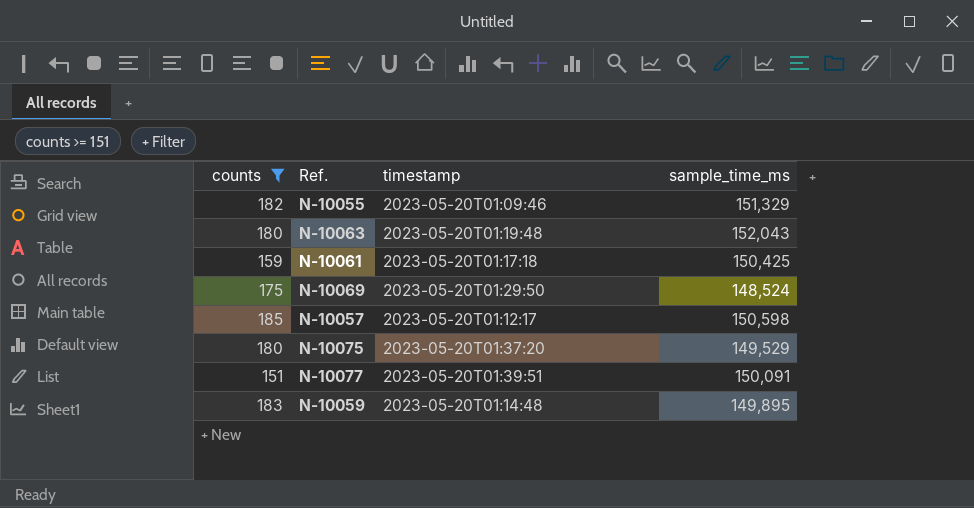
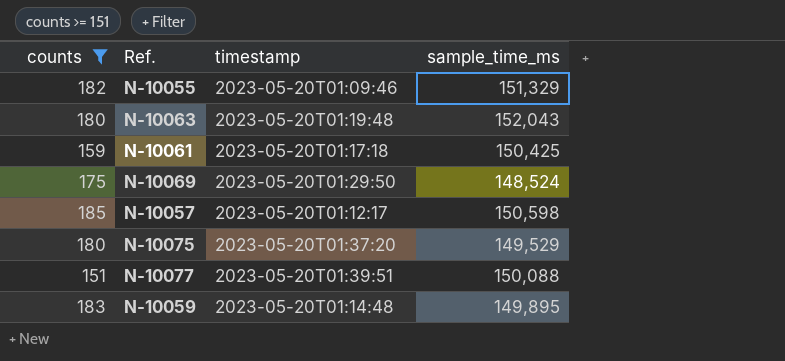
N-10077 | sample_time_ms: 150,091 -> 150,088

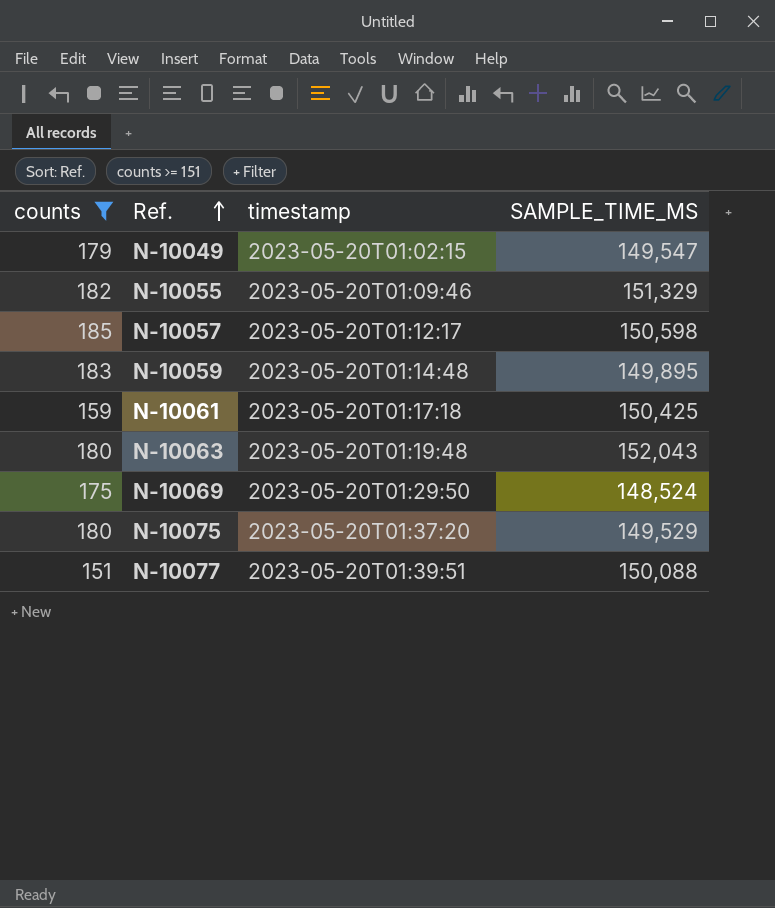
row order: none -> Ref. ascending
column name: sample_time_ms -> SAMPLE_TIME_MS
row N-10049: none -> 179 | 2023-05-20T01:02:15 | 149,547

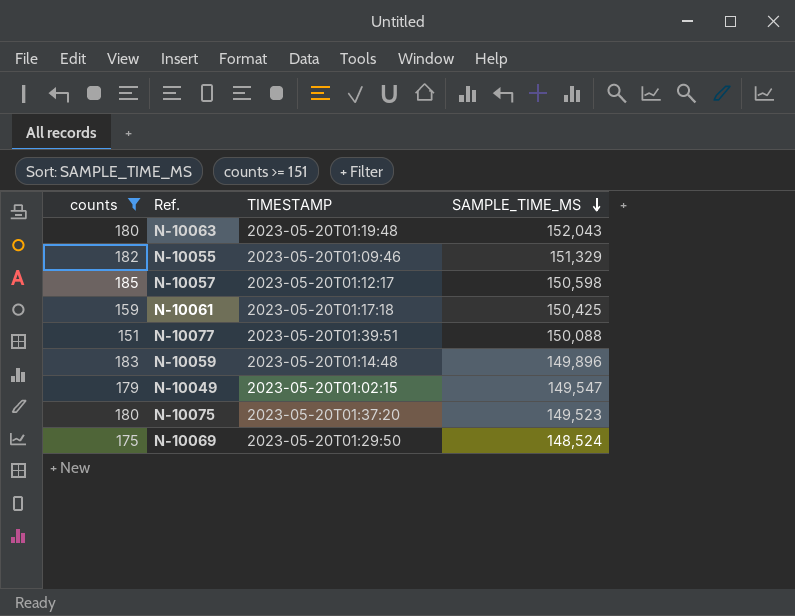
row order: Ref. ascending -> SAMPLE_TIME_MS descending
column name: timestamp -> TIMESTAMP
N-10059 | SAMPLE_TIME_MS: 149,895 -> 149,896
N-10075 | SAMPLE_TIME_MS: 149,529 -> 149,523

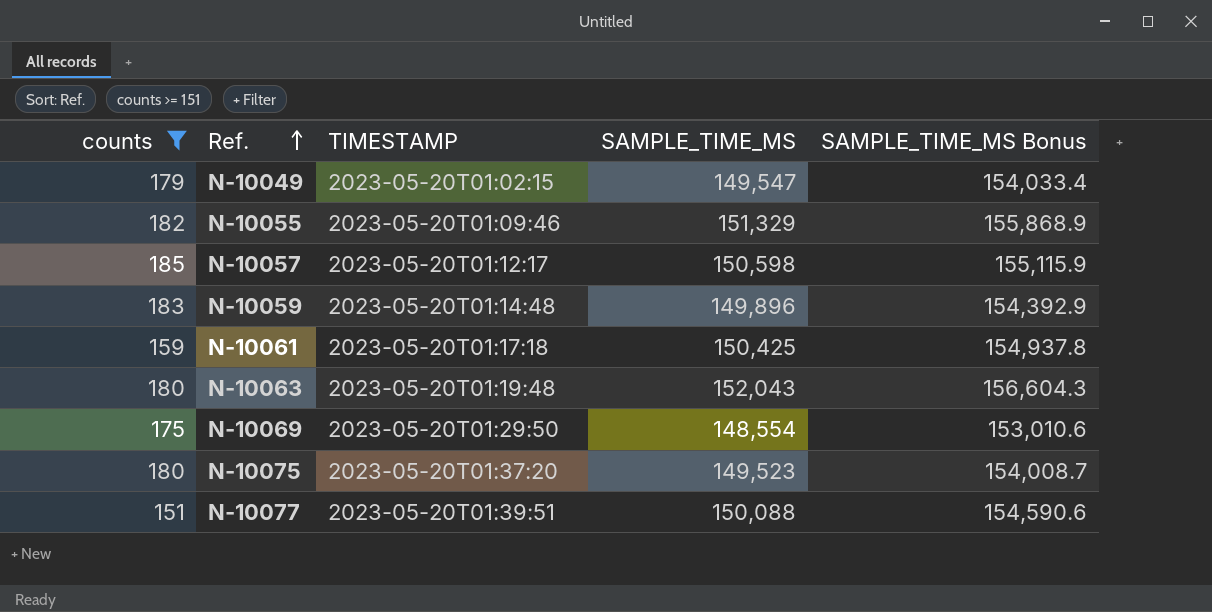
row order: SAMPLE_TIME_MS descending -> Ref. ascending
column SAMPLE_TIME_MS Bonus | formula: none -> [SAMPLE_TIME_MS] * 1.03
N-10069 | SAMPLE_TIME_MS: 148,524 -> 148,554

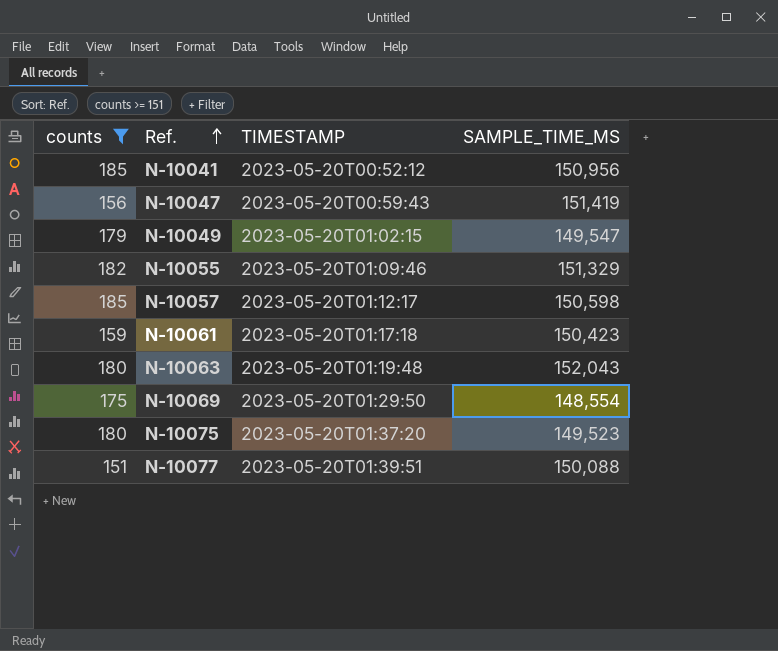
column SAMPLE_TIME_MS Bonus | formula: [SAMPLE_TIME_MS] * 1.03 -> none
row N-10059: 183 | 2023-05-20T01:14:48 | 149,896 | 154,392.9 -> none
row N-10041: none -> 185 | 2023-05-20T00:52:12 | 150,956
row N-10047: none -> 156 | 2023-05-20T00:59:43 | 151,419
N-10061 | SAMPLE_TIME_MS: 150,425 -> 150,423

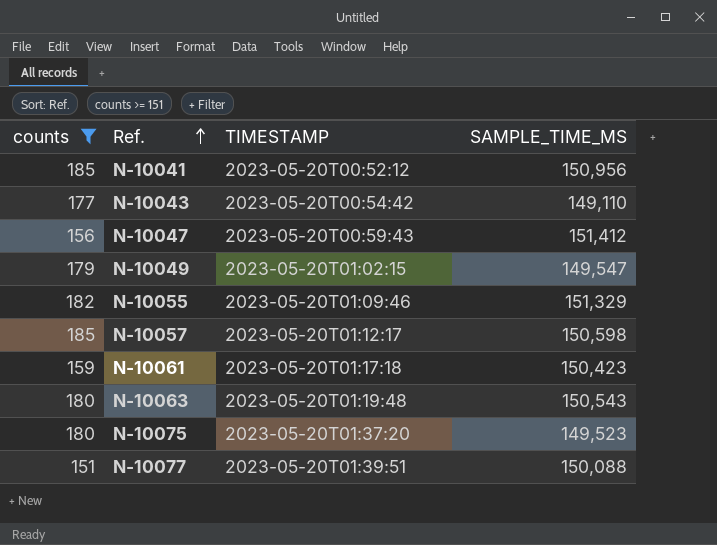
row N-10069: 175 | 2023-05-20T01:29:50 | 148,554 -> none
row N-10043: none -> 177 | 2023-05-20T00:54:42 | 149,110
N-10047 | SAMPLE_TIME_MS: 151,419 -> 151,412
N-10063 | SAMPLE_TIME_MS: 152,043 -> 150,543

